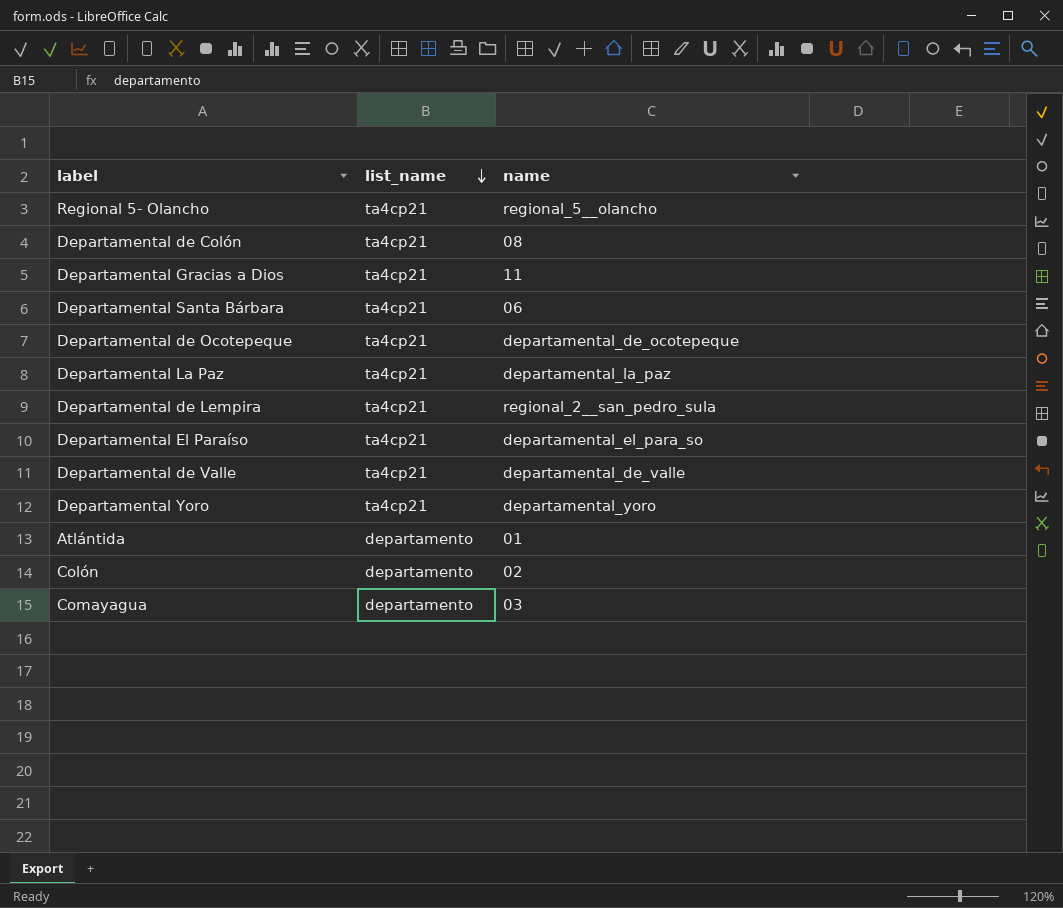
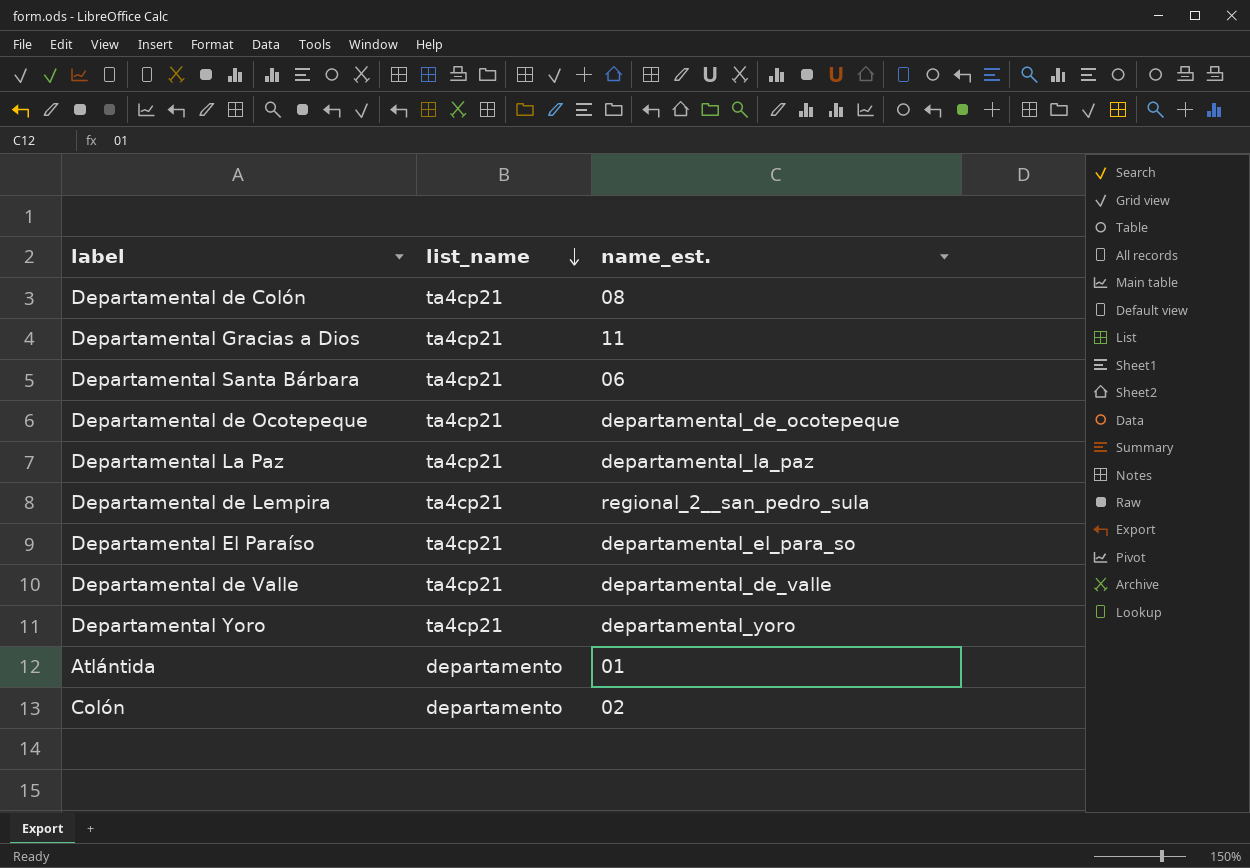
column name: name -> name_est.
row Regional 5- Olancho: ta4cp21 | regional_5__olancho -> none
row Comayagua: departamento | 03 -> none

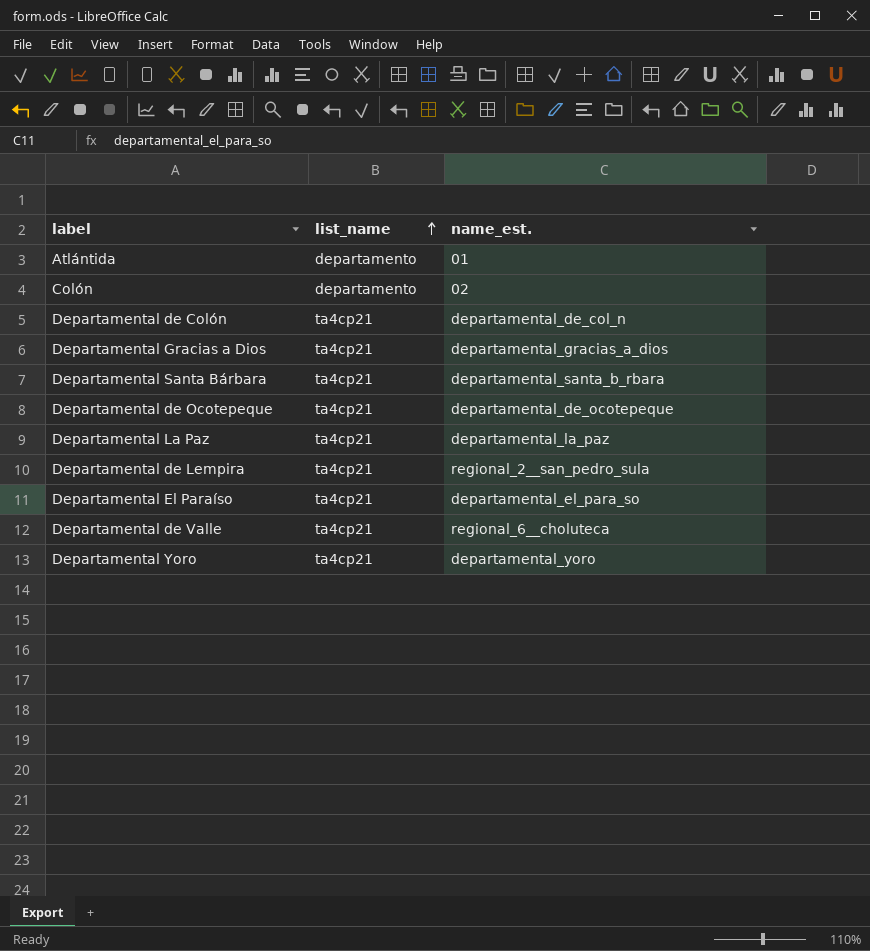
row order: list_name descending -> list_name ascending
Departamental de Colón | name_est.: 08 -> departamental_de_col_n
Departamental Gracias a Dios | name_est.: 11 -> departamental_gracias_a_dios
Departamental Santa Bárbara | name_est.: 06 -> departamental_santa_b_rbara
Departamental de Valle | name_est.: departamental_de_valle -> regional_6__choluteca

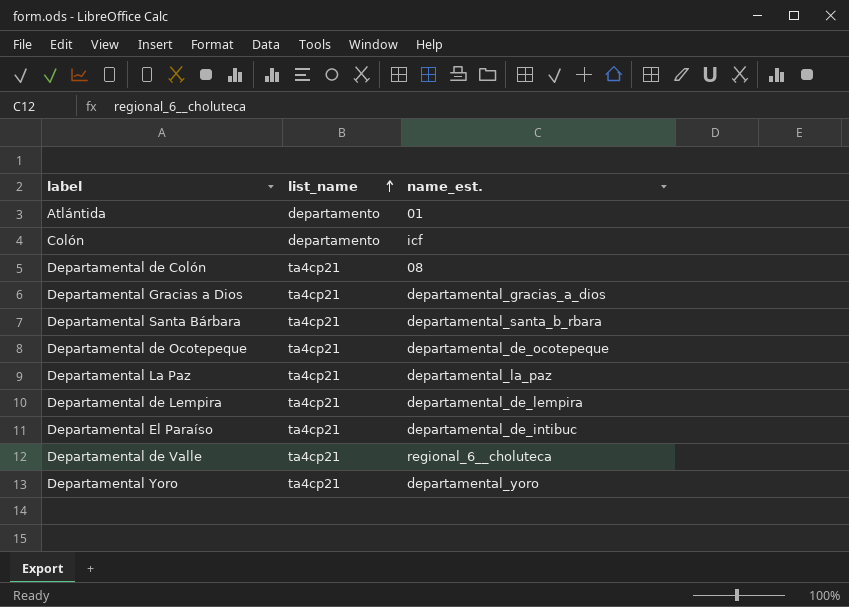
Colón | name_est.: 02 -> icf
Departamental de Colón | name_est.: departamental_de_col_n -> 08
Departamental de Lempira | name_est.: regional_2__san_pedro_sula -> departamental_de_lempira
Departamental El Paraíso | name_est.: departamental_el_para_so -> departamental_de_intibuc

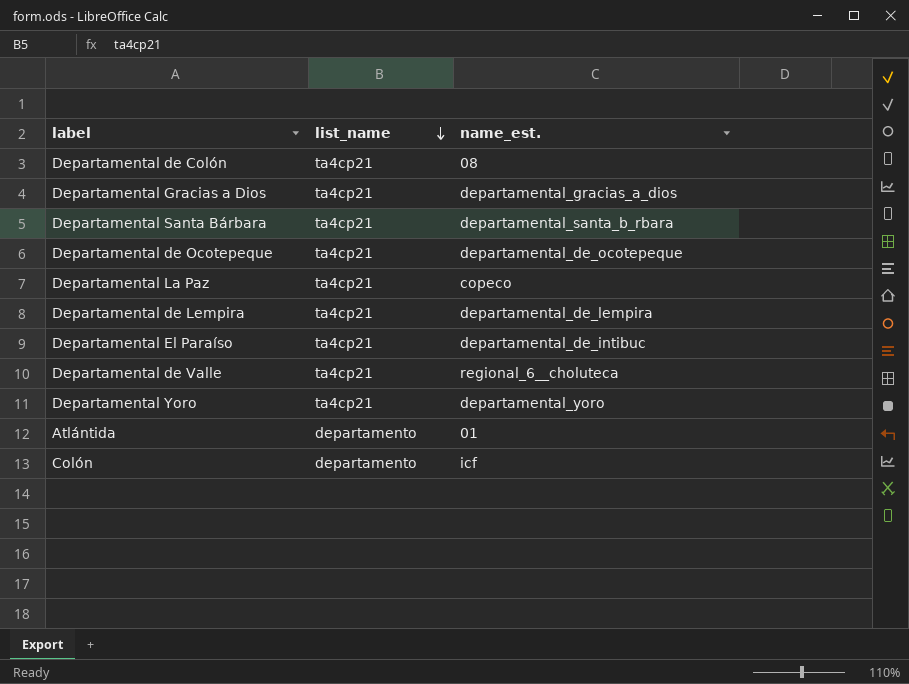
row order: list_name ascending -> list_name descending
Departamental La Paz | name_est.: departamental_la_paz -> copeco

